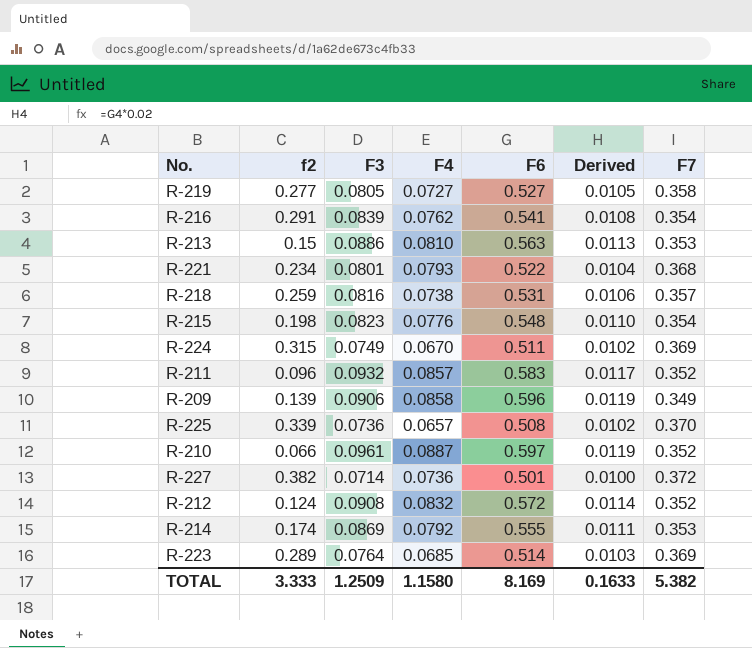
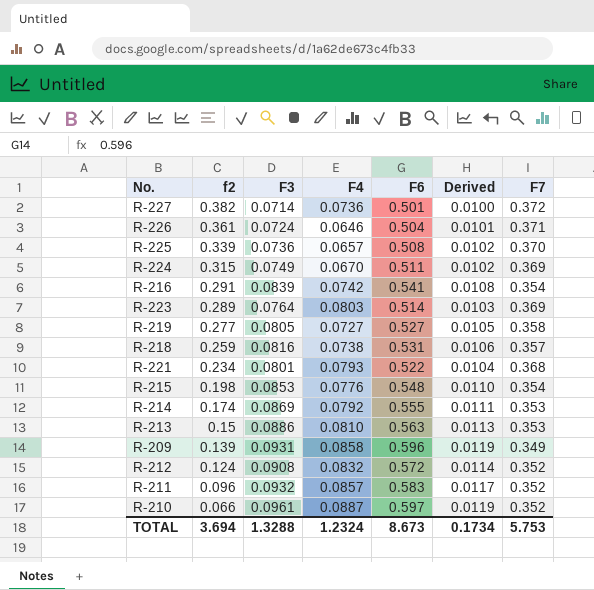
row order: none -> f2 descending
row R-226: none -> 0.361 | 0.0724 | 0.0646 | 0.504 | 0.0101 | 0.371
R-216 | F4: 0.0762 -> 0.0742
R-223 | F4: 0.0685 -> 0.0803
R-215 | F3: 0.0823 -> 0.0853
R-209 | F3: 0.0906 -> 0.0931
TOTAL | f2: 3.333 -> 3.694
TOTAL | F3: 1.2509 -> 1.3288
TOTAL | F4: 1.1580 -> 1.2324
TOTAL | F6: 8.169 -> 8.673
TOTAL | Derived: 0.1633 -> 0.1734
TOTAL | F7: 5.382 -> 5.753

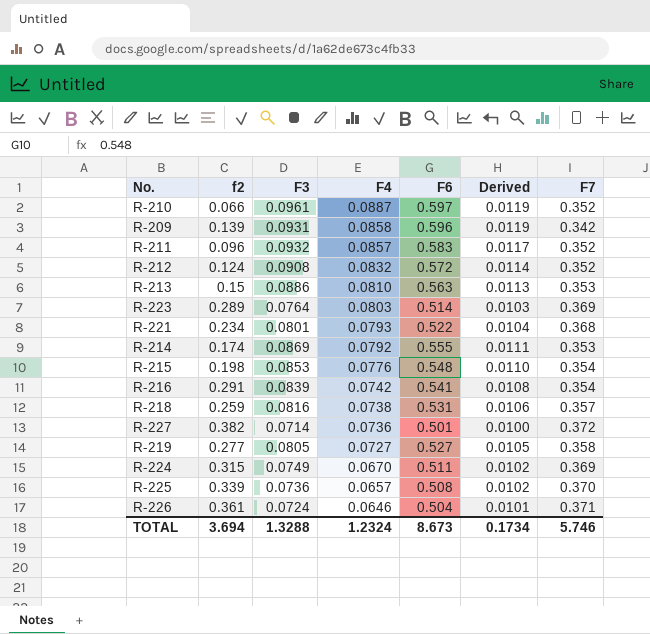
row order: f2 descending -> F4 descending
R-209 | F7: 0.349 -> 0.342
TOTAL | F7: 5.753 -> 5.746

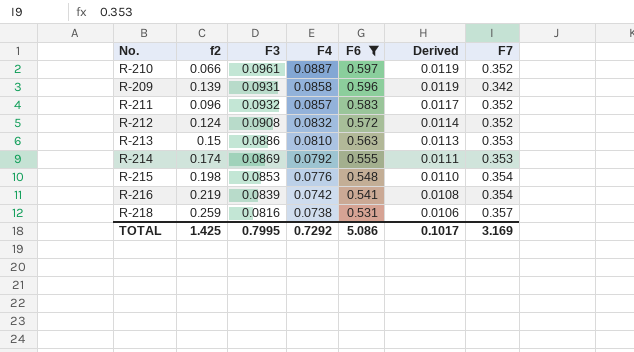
filter: none -> F6 >= 0.531
R-216 | f2: 0.291 -> 0.219
TOTAL | f2: 3.694 -> 1.425
TOTAL | F3: 1.3288 -> 0.7995
TOTAL | F4: 1.2324 -> 0.7292
TOTAL | F6: 8.673 -> 5.086
TOTAL | Derived: 0.1734 -> 0.1017
TOTAL | F7: 5.746 -> 3.169

